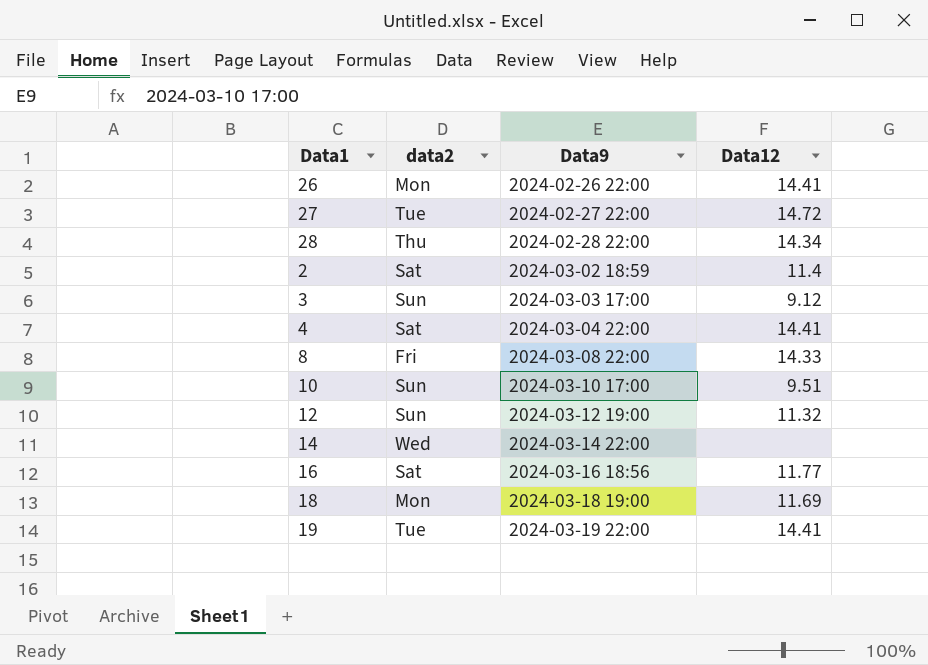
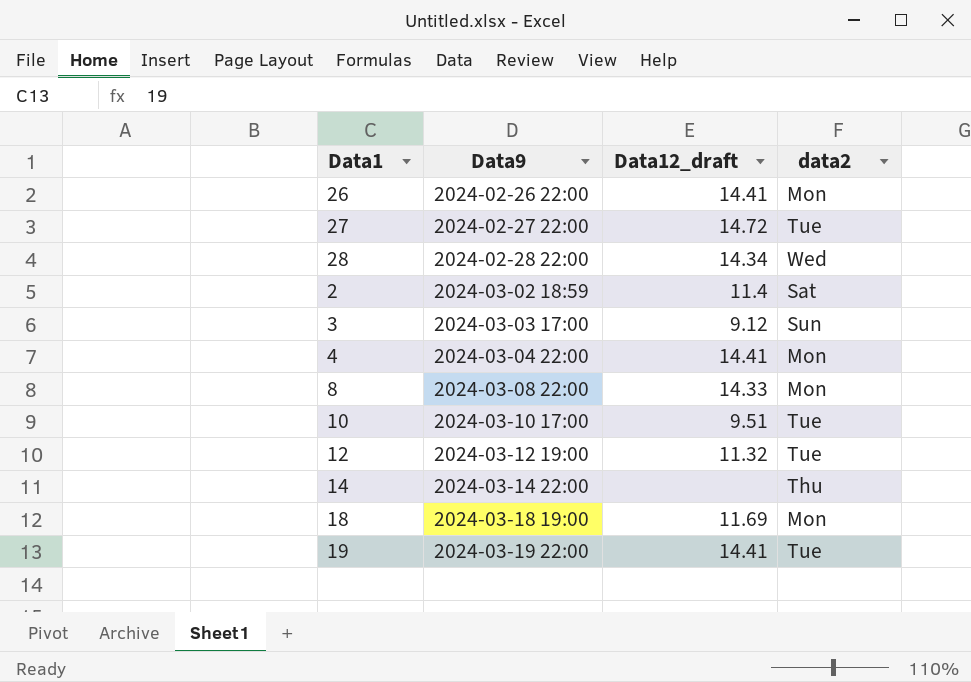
column name: Data12 -> Data12_draft
column data2 | position: 2 -> 4
row 16: Sat | 2024-03-16 18:56 | 11.77 -> none
28 | data2: Thu -> Wed
4 | data2: Sat -> Mon
8 | data2: Fri -> Mon
10 | data2: Sun -> Tue
12 | data2: Sun -> Tue
14 | data2: Wed -> Thu

